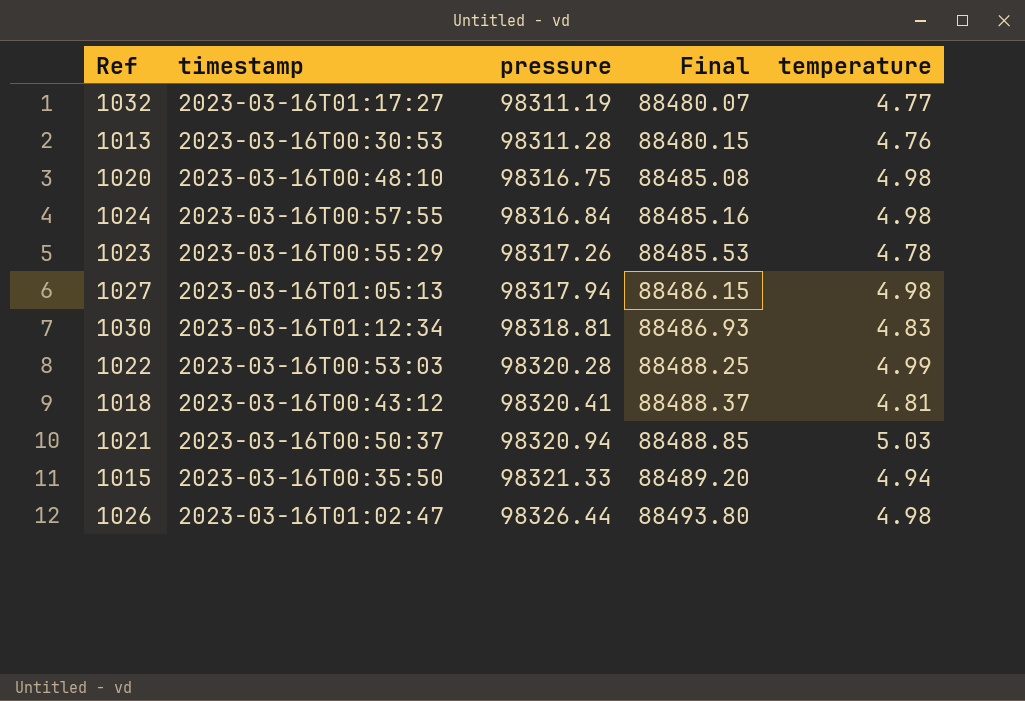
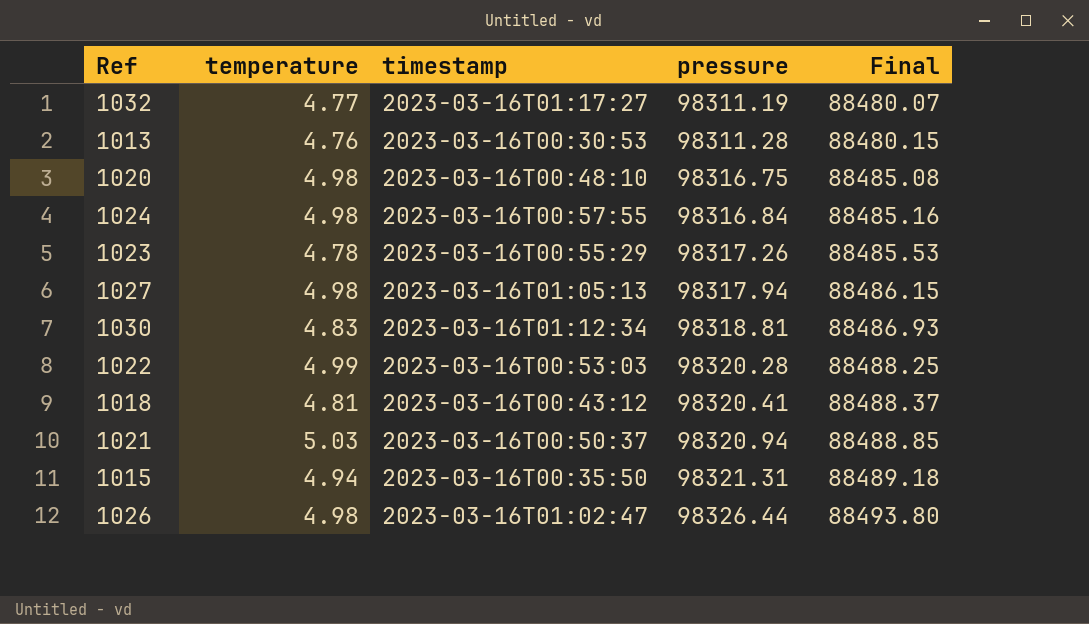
column temperature | position: 5 -> 2
1015 | pressure: 98321.33 -> 98321.31
1015 | Final: 88489.20 -> 88489.18

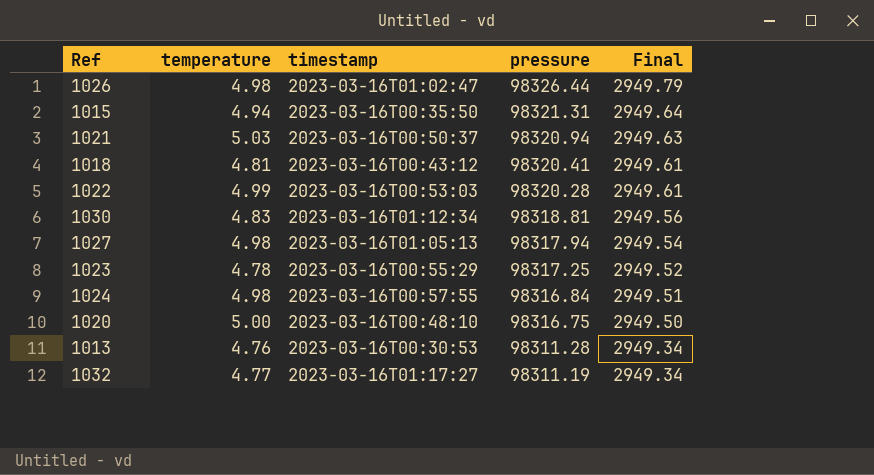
row order: pressure ascending -> pressure descending
column Final | formula: [pressure] * 0.9 -> [pressure] * 0.03
1023 | pressure: 98317.26 -> 98317.25
1020 | temperature: 4.98 -> 5.00

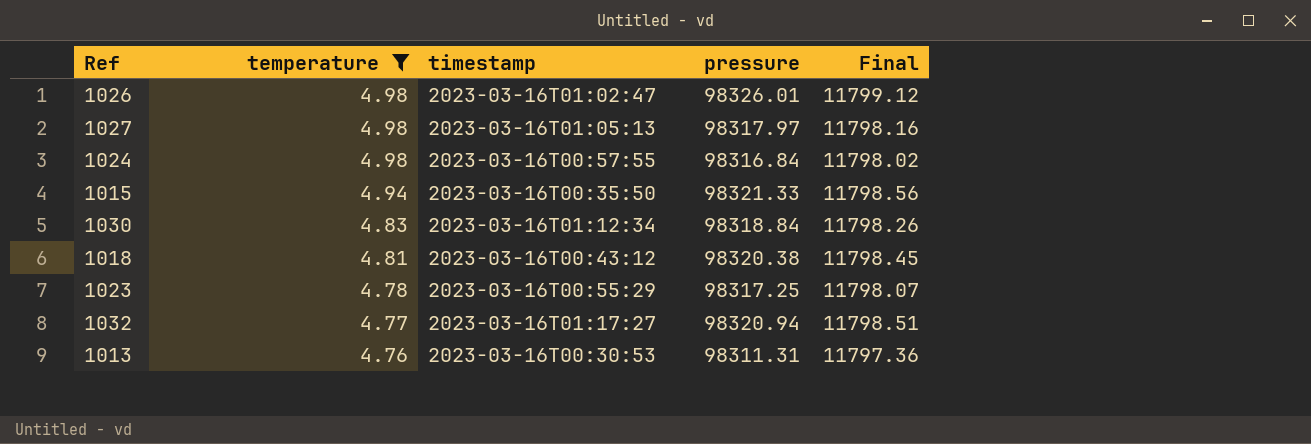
filter: none -> temperature <= 4.98
row order: pressure descending -> temperature descending
column Final | formula: [pressure] * 0.03 -> [pressure] * 0.12
1026 | pressure: 98326.44 -> 98326.01
1027 | pressure: 98317.94 -> 98317.97
1015 | pressure: 98321.31 -> 98321.33
1030 | pressure: 98318.81 -> 98318.84
1018 | pressure: 98320.41 -> 98320.38
1032 | pressure: 98311.19 -> 98320.94
1013 | pressure: 98311.28 -> 98311.31

